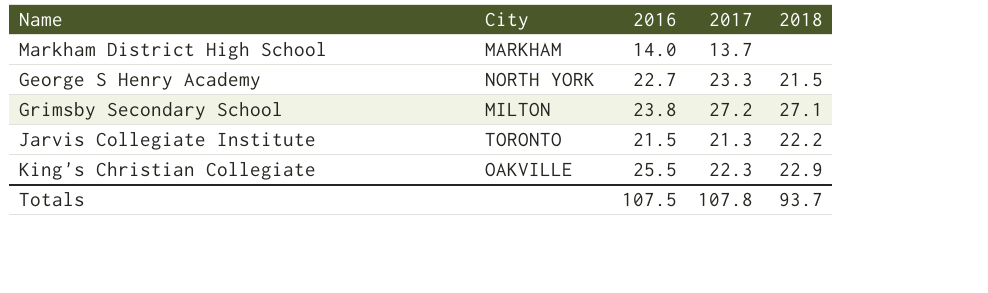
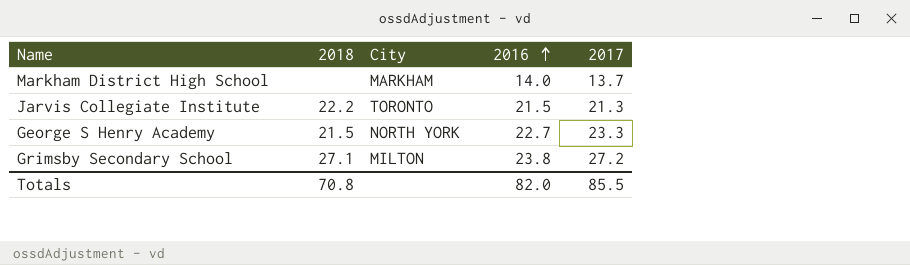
row order: none -> 2016 ascending
column 2018 | position: 5 -> 2
row King's Christian Collegiate: OAKVILLE | 25.5 | 22.3 | 22.9 -> none
Totals | 2018: 93.7 -> 70.8
Totals | 2016: 107.5 -> 82.0
Totals | 2017: 107.8 -> 85.5

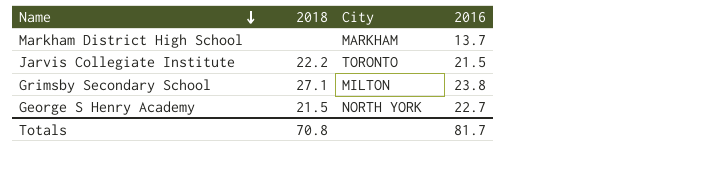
row order: 2016 ascending -> Name descending
column 2017 | position: 5 -> none
Markham District High School | 2016: 14.0 -> 13.7
Totals | 2016: 82.0 -> 81.7

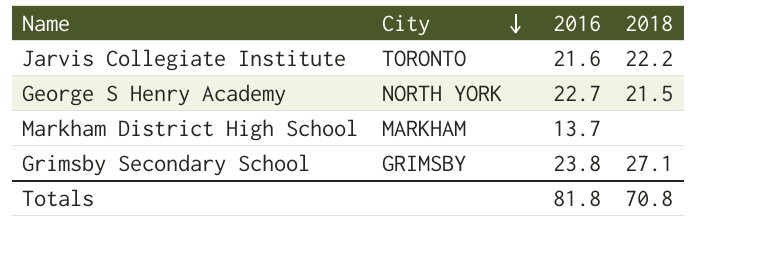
row order: Name descending -> City descending
column 2018 | position: 2 -> 4
Jarvis Collegiate Institute | 2016: 21.5 -> 21.6
Grimsby Secondary School | City: MILTON -> GRIMSBY
Totals | 2016: 81.7 -> 81.8

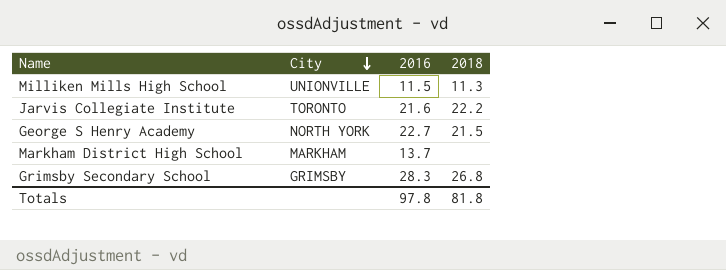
row Milliken Mills High School: none -> UNIONVILLE | 11.5 | 11.3
Grimsby Secondary School | 2016: 23.8 -> 28.3
Grimsby Secondary School | 2018: 27.1 -> 26.8
Totals | 2016: 81.8 -> 97.8
Totals | 2018: 70.8 -> 81.8

